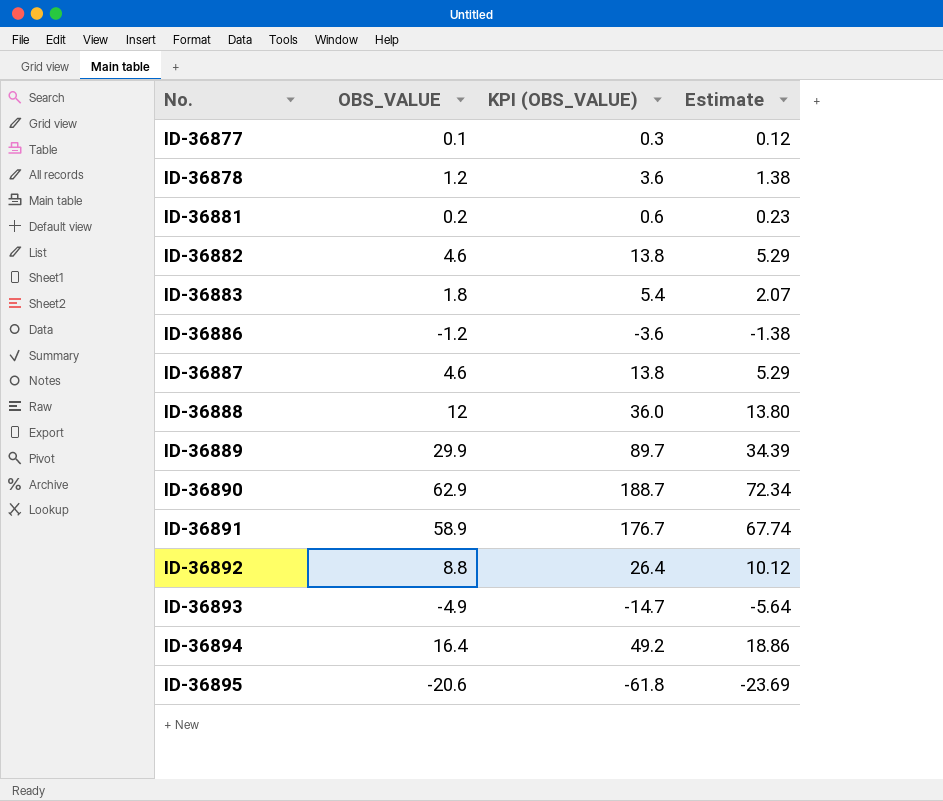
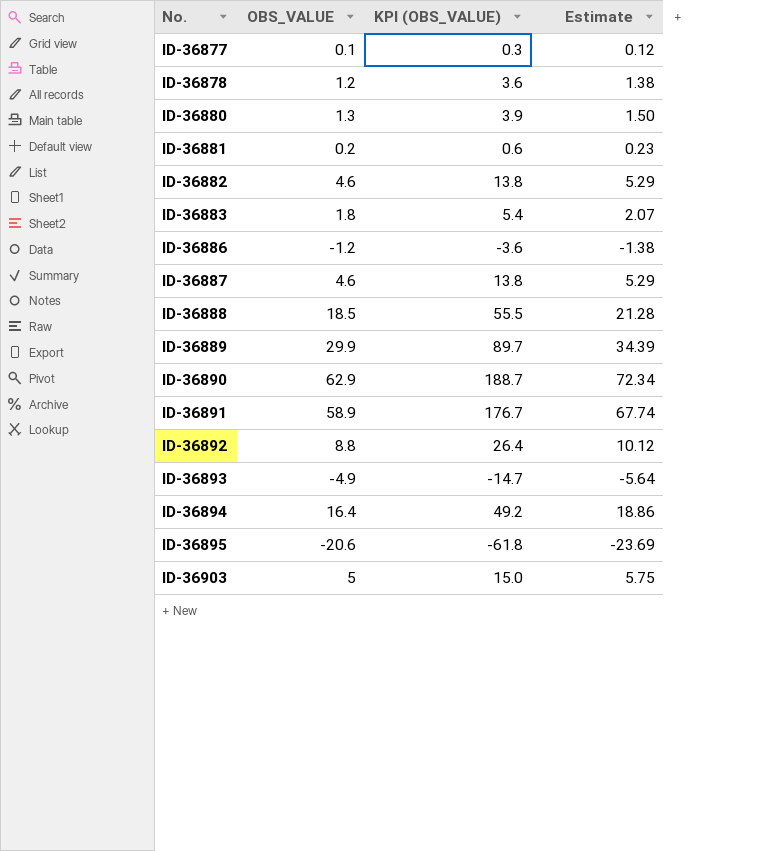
row ID-36880: none -> 1.3 | 3.9 | 1.50
ID-36888 | OBS_VALUE: 12 -> 18.5
ID-36888 | KPI (OBS_VALUE): 36.0 -> 55.5
ID-36888 | Estimate: 13.80 -> 21.28
row ID-36903: none -> 5 | 15.0 | 5.75

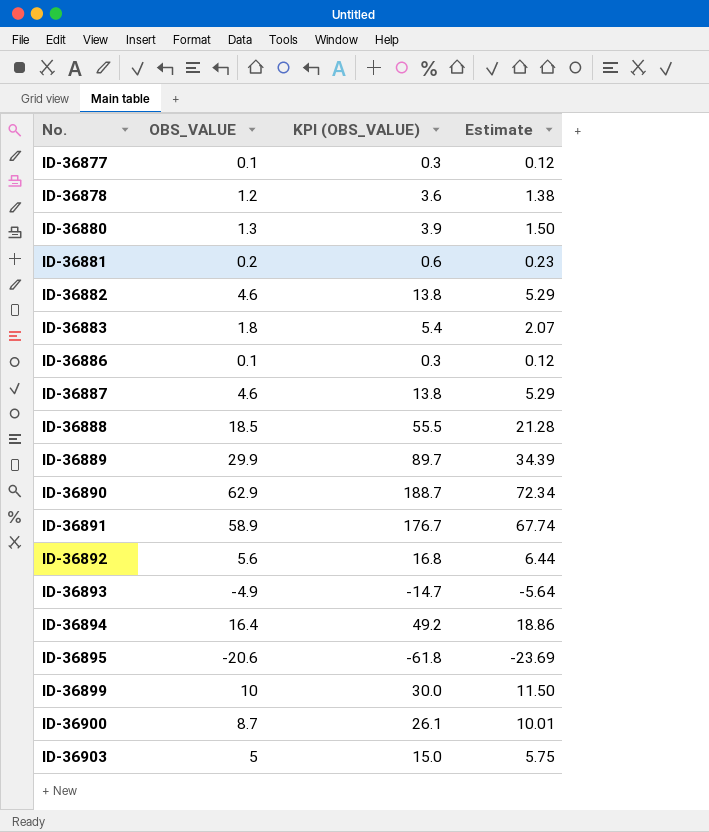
ID-36886 | OBS_VALUE: -1.2 -> 0.1
ID-36886 | KPI (OBS_VALUE): -3.6 -> 0.3
ID-36886 | Estimate: -1.38 -> 0.12
ID-36892 | OBS_VALUE: 8.8 -> 5.6
ID-36892 | KPI (OBS_VALUE): 26.4 -> 16.8
ID-36892 | Estimate: 10.12 -> 6.44
row ID-36899: none -> 10 | 30.0 | 11.50
row ID-36900: none -> 8.7 | 26.1 | 10.01

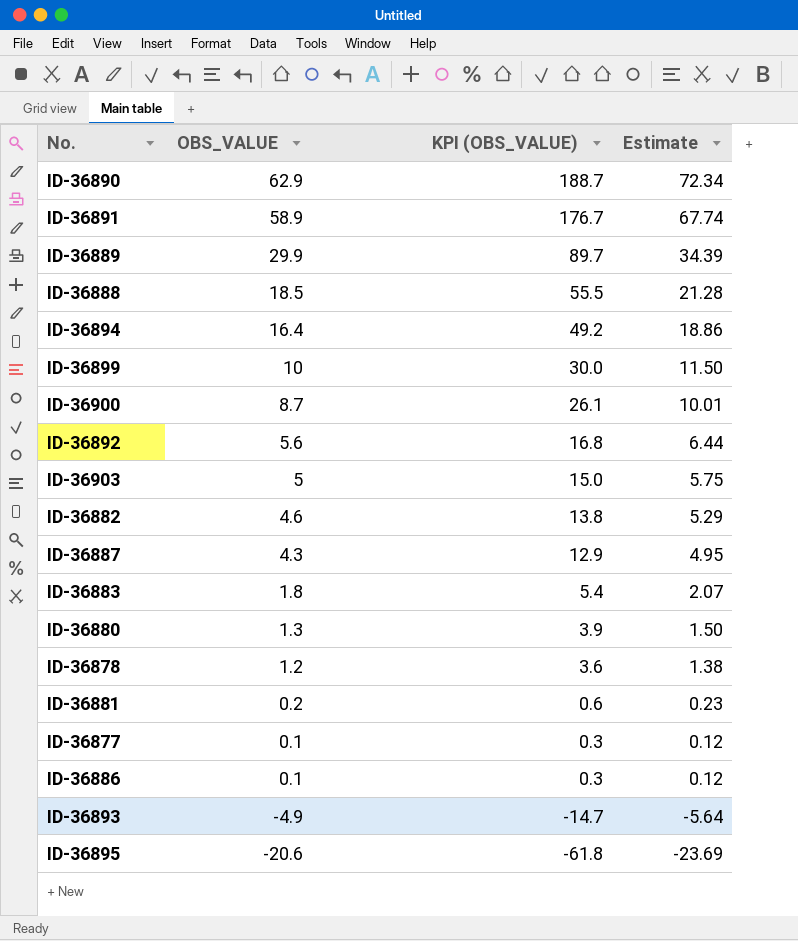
row order: No. ascending -> OBS_VALUE descending
ID-36887 | OBS_VALUE: 4.6 -> 4.3
ID-36887 | KPI (OBS_VALUE): 13.8 -> 12.9
ID-36887 | Estimate: 5.29 -> 4.95

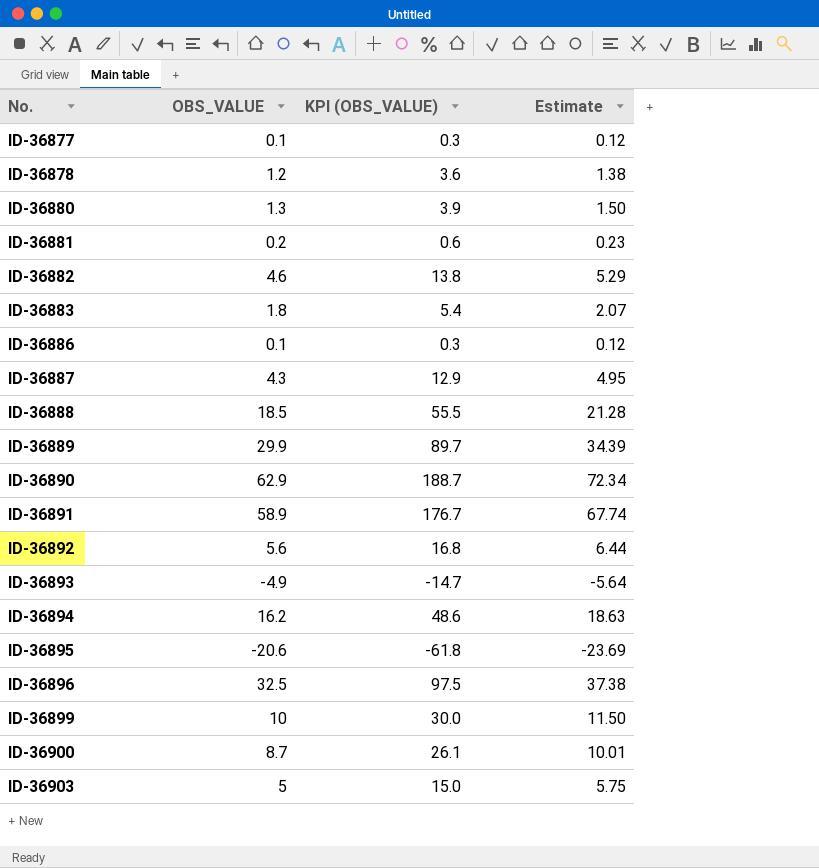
row order: OBS_VALUE descending -> No. ascending
ID-36894 | OBS_VALUE: 16.4 -> 16.2
ID-36894 | KPI (OBS_VALUE): 49.2 -> 48.6
ID-36894 | Estimate: 18.86 -> 18.63
row ID-36896: none -> 32.5 | 97.5 | 37.38

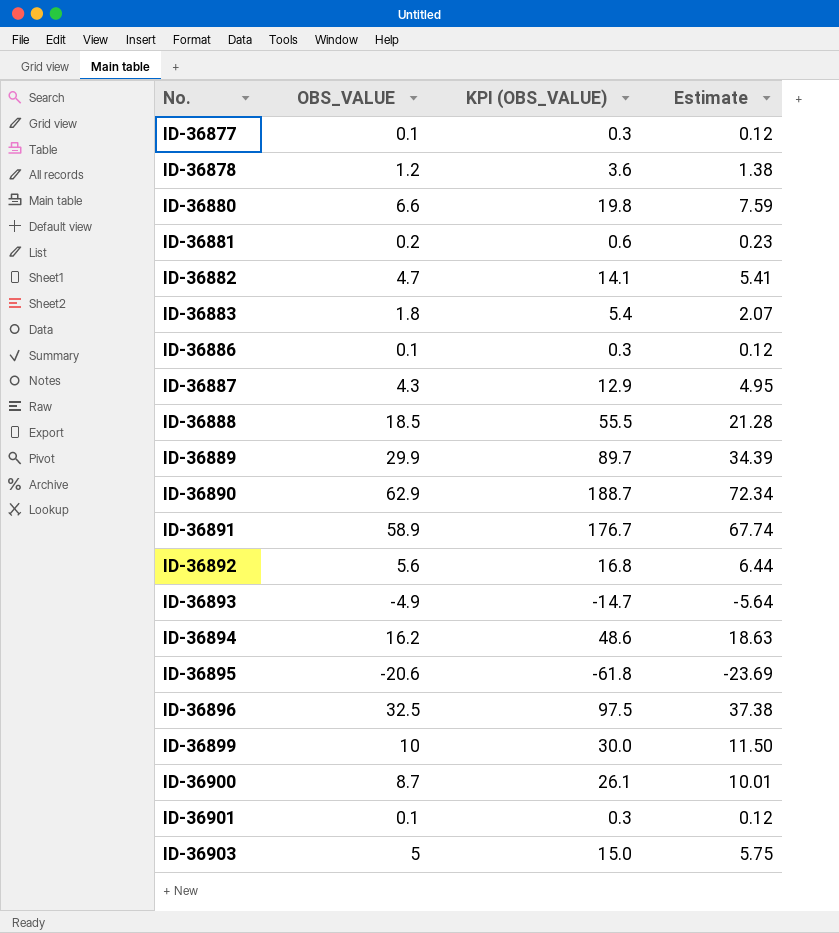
ID-36880 | OBS_VALUE: 1.3 -> 6.6
ID-36880 | KPI (OBS_VALUE): 3.9 -> 19.8
ID-36880 | Estimate: 1.50 -> 7.59
ID-36882 | OBS_VALUE: 4.6 -> 4.7
ID-36882 | KPI (OBS_VALUE): 13.8 -> 14.1
ID-36882 | Estimate: 5.29 -> 5.41
row ID-36901: none -> 0.1 | 0.3 | 0.12

